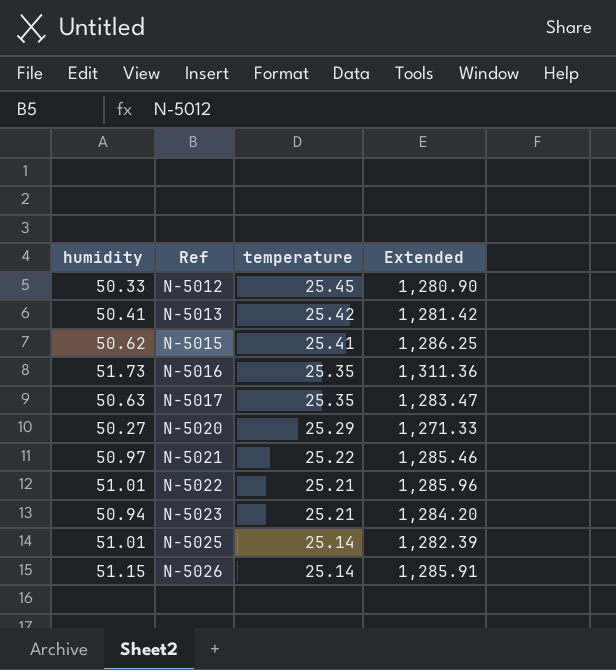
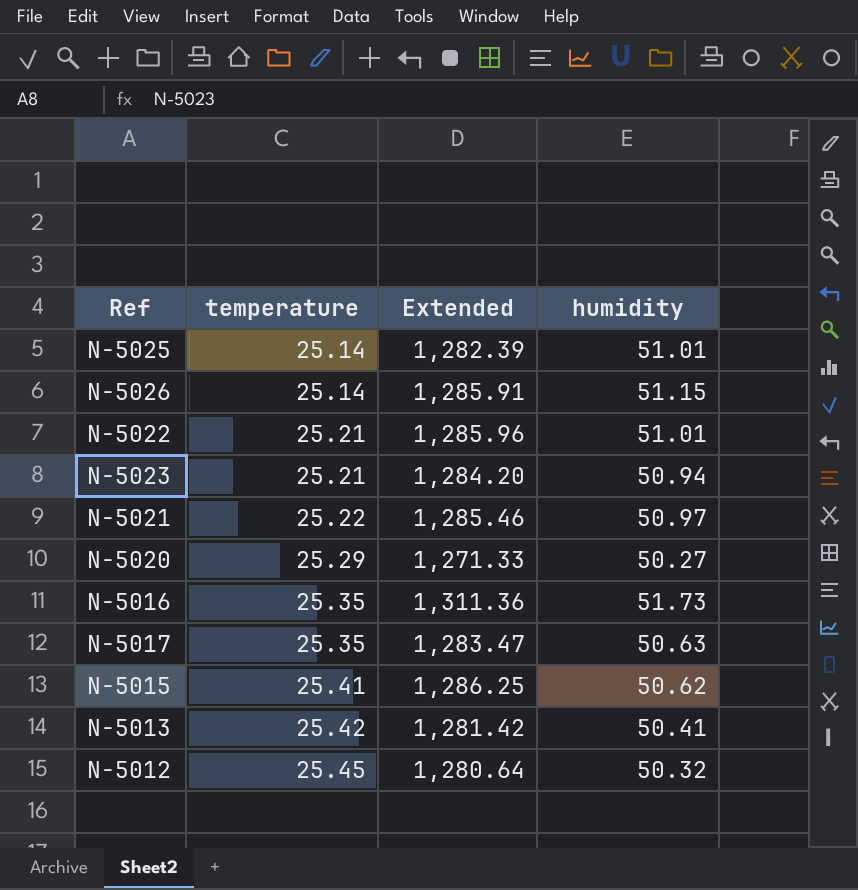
row order: Ref ascending -> temperature ascending
column humidity | position: 1 -> 4
N-5012 | Extended: 1,280.90 -> 1,280.64
N-5012 | humidity: 50.33 -> 50.32

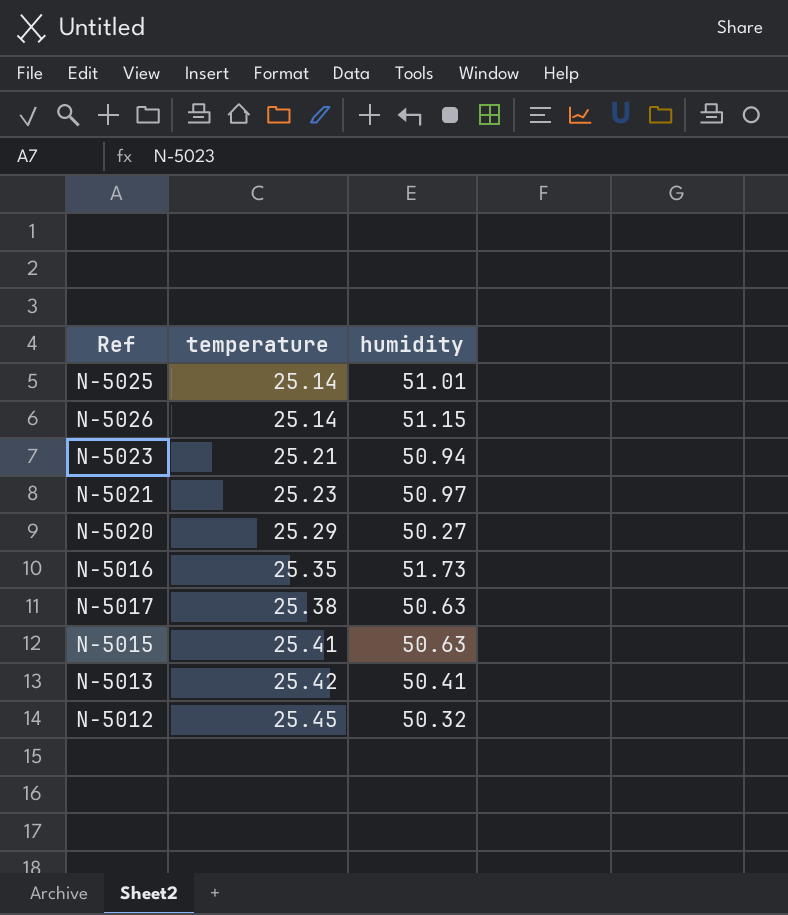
column Extended | formula: [temperature] * [humidity] -> none
row N-5022: 25.21 | 1,285.96 | 51.01 -> none
N-5021 | temperature: 25.22 -> 25.23
N-5017 | temperature: 25.35 -> 25.38
N-5015 | humidity: 50.62 -> 50.63

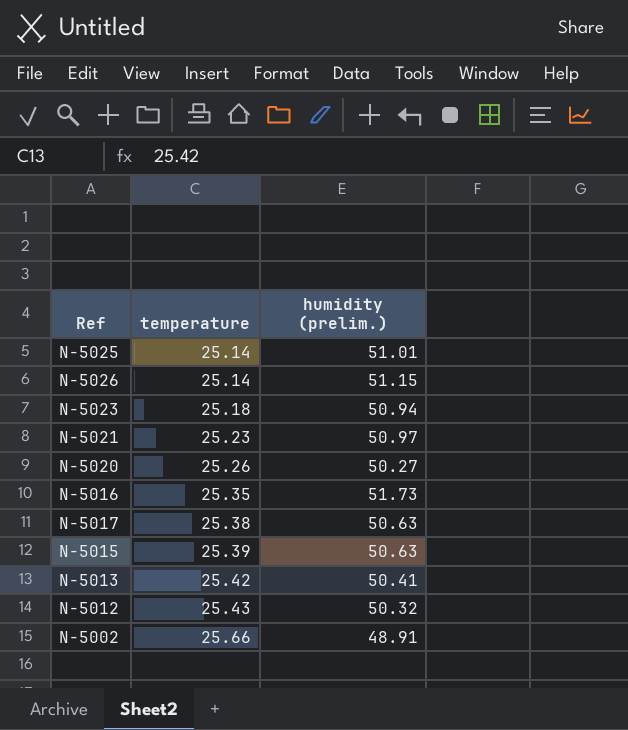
column name: humidity -> humidity (prelim.)
N-5023 | temperature: 25.21 -> 25.18
N-5020 | temperature: 25.29 -> 25.26
N-5015 | temperature: 25.41 -> 25.39
N-5012 | temperature: 25.45 -> 25.43
row N-5002: none -> 25.66 | 48.91

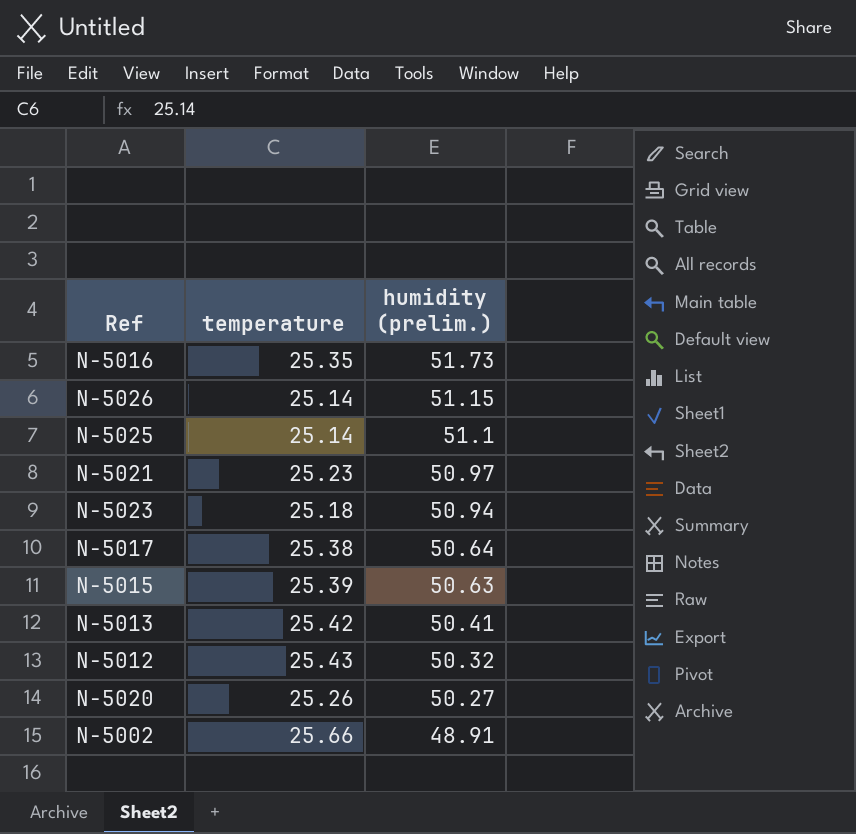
row order: temperature ascending -> humidity (prelim.) descending
N-5025 | humidity (prelim.): 51.01 -> 51.1
N-5017 | humidity (prelim.): 50.63 -> 50.64

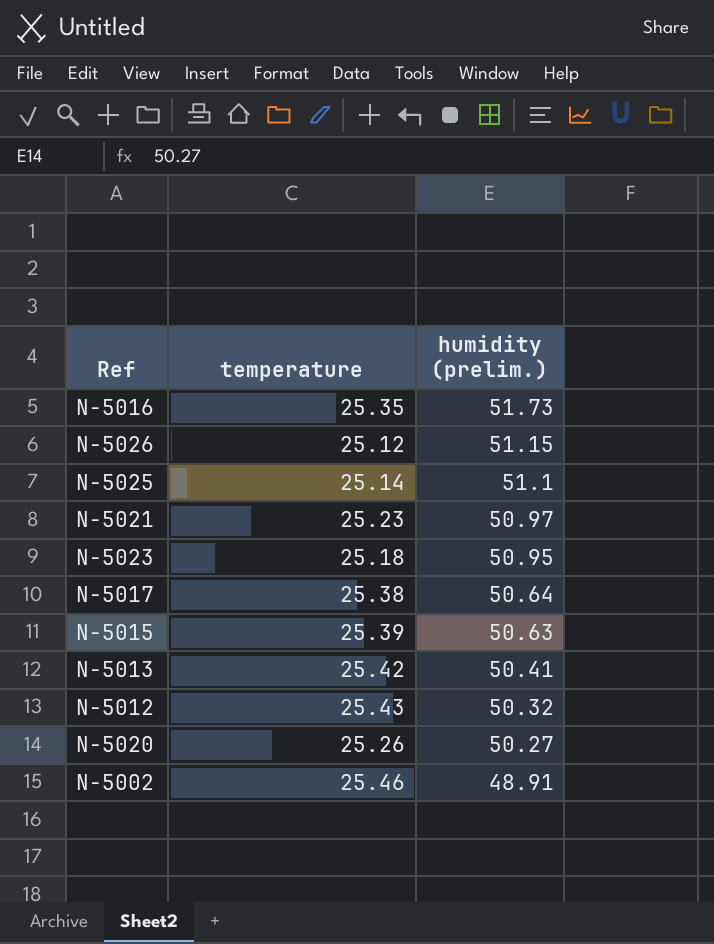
N-5026 | temperature: 25.14 -> 25.12
N-5023 | humidity (prelim.): 50.94 -> 50.95
N-5002 | temperature: 25.66 -> 25.46

